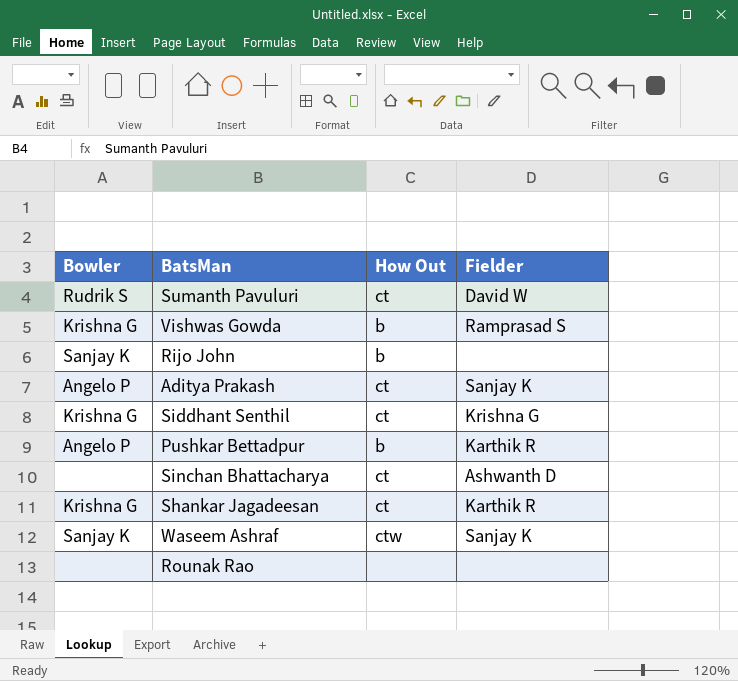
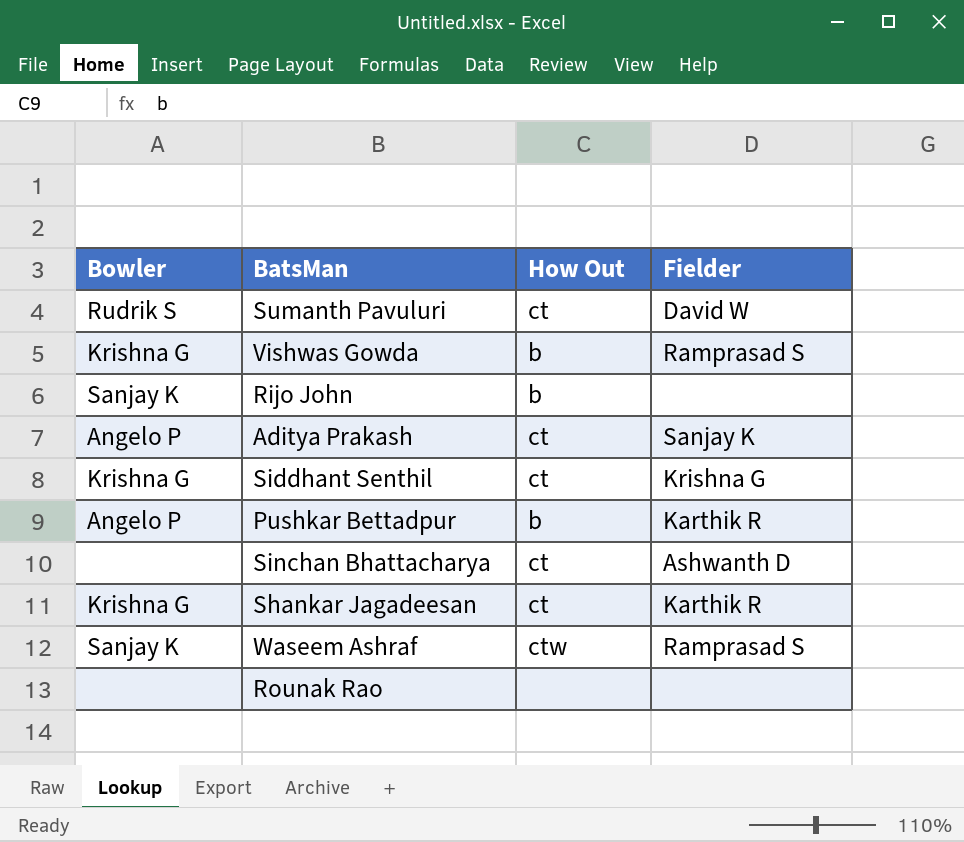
Waseem Ashraf | Fielder: Sanjay K -> Ramprasad S

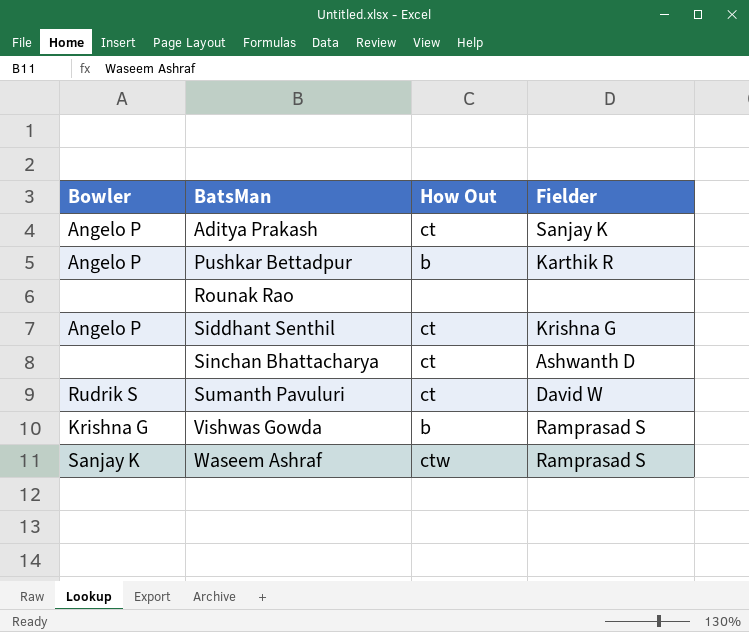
row order: none -> BatsMan ascending
row Rijo John: Sanjay K | b | none -> none
row Shankar Jagadeesan: Krishna G | ct | Karthik R -> none
Siddhant Senthil | Bowler: Krishna G -> Angelo P

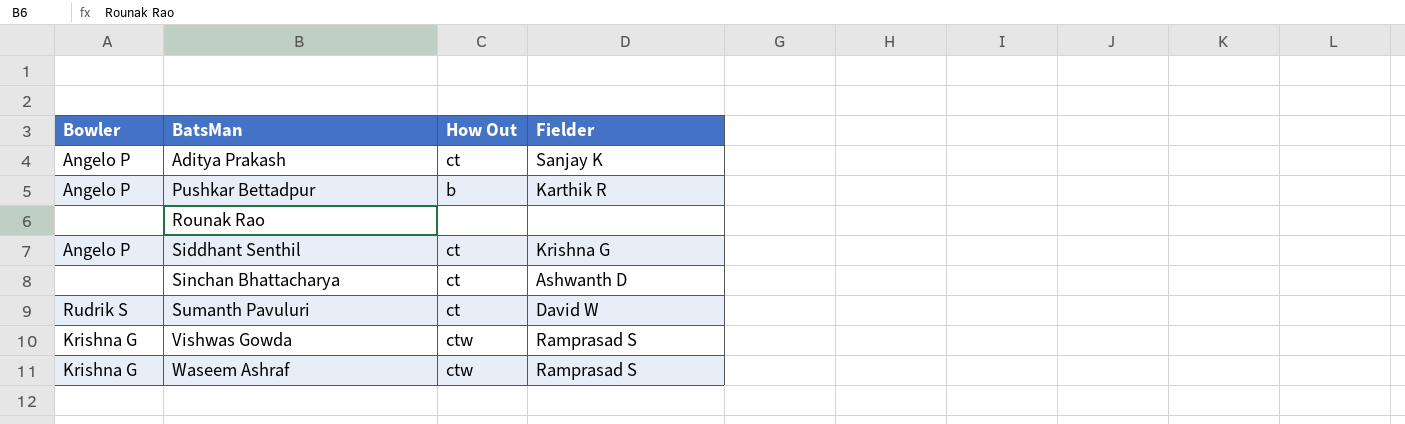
Vishwas Gowda | How Out: b -> ctw
Waseem Ashraf | Bowler: Sanjay K -> Krishna G

